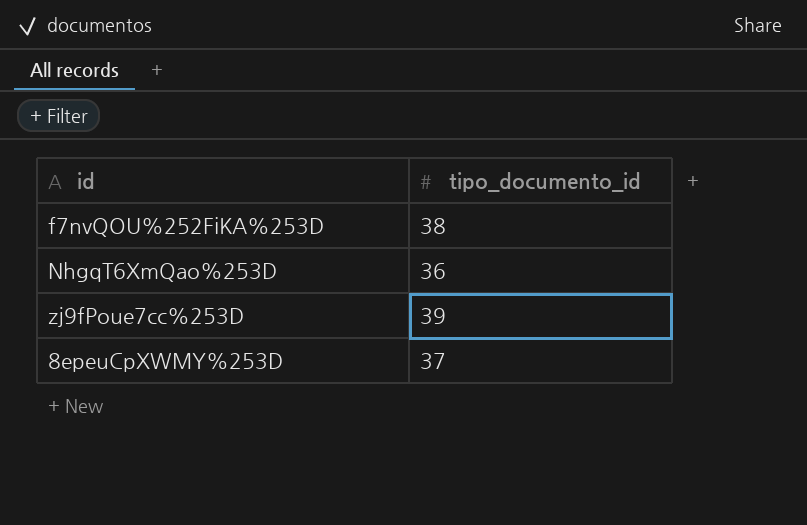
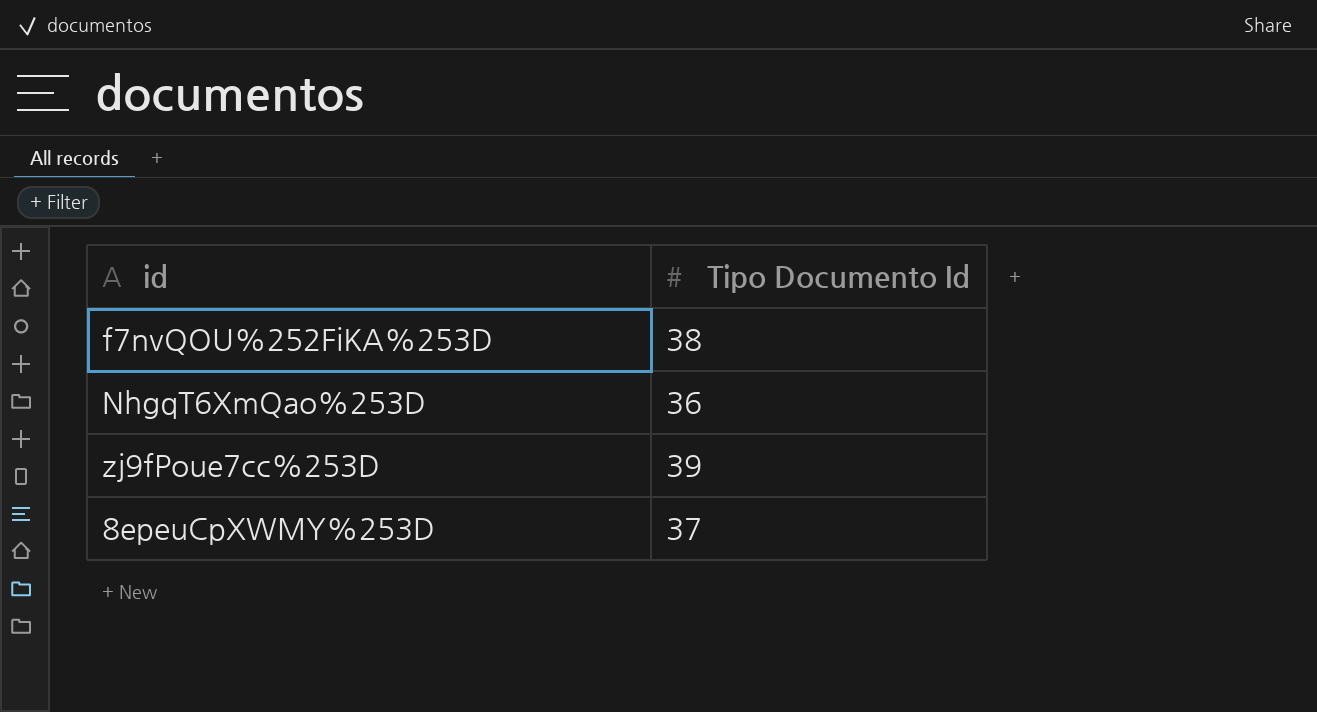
column name: tipo_documento_id -> Tipo Documento Id

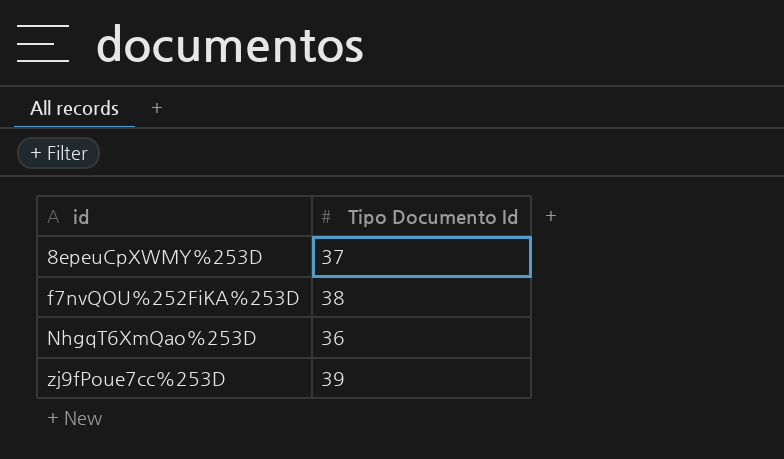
row order: none -> id ascending

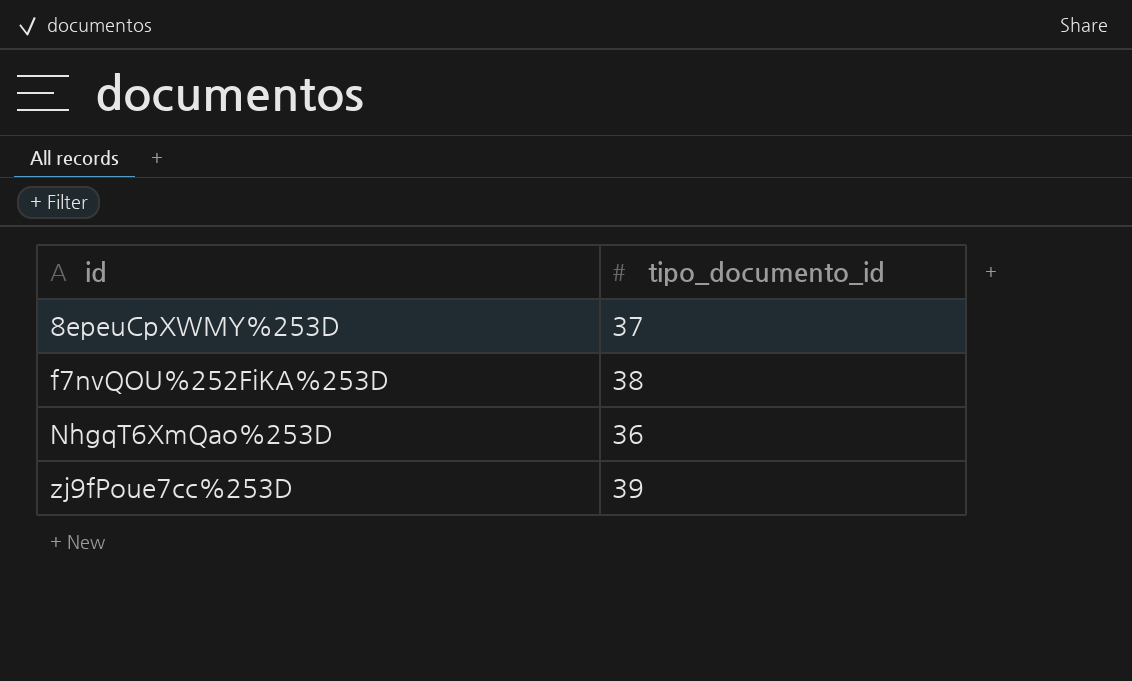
column name: Tipo Documento Id -> tipo_documento_id

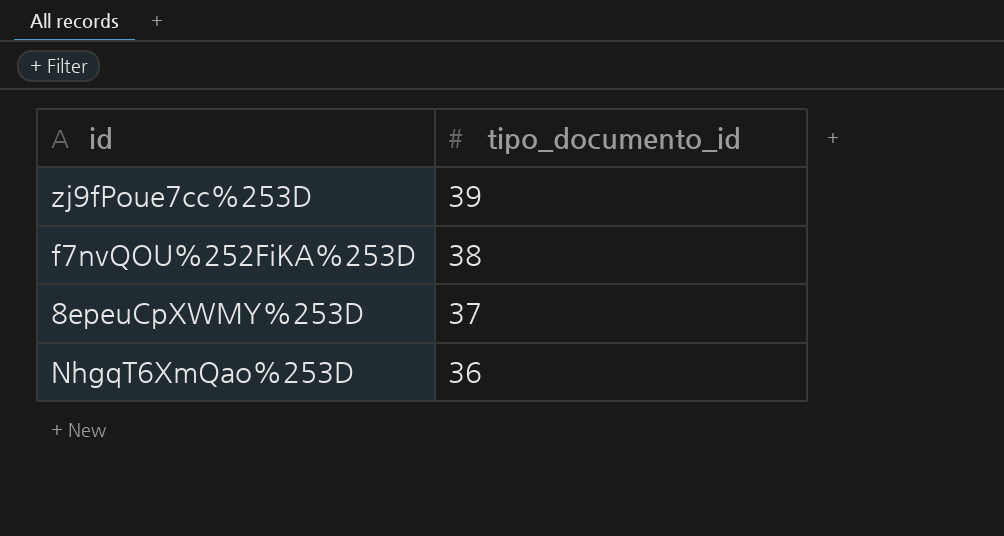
row order: id ascending -> tipo_documento_id descending

